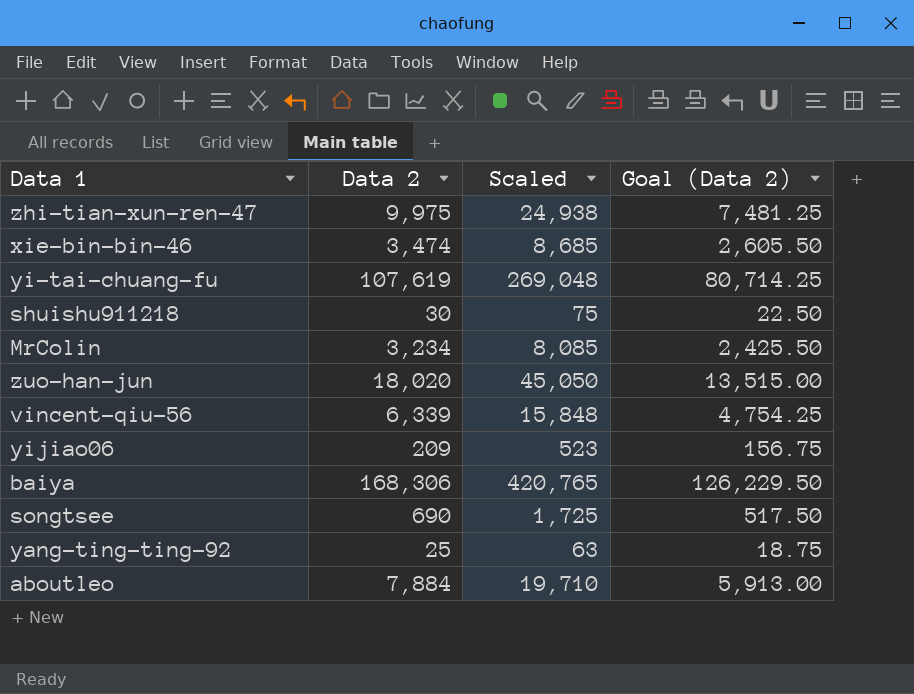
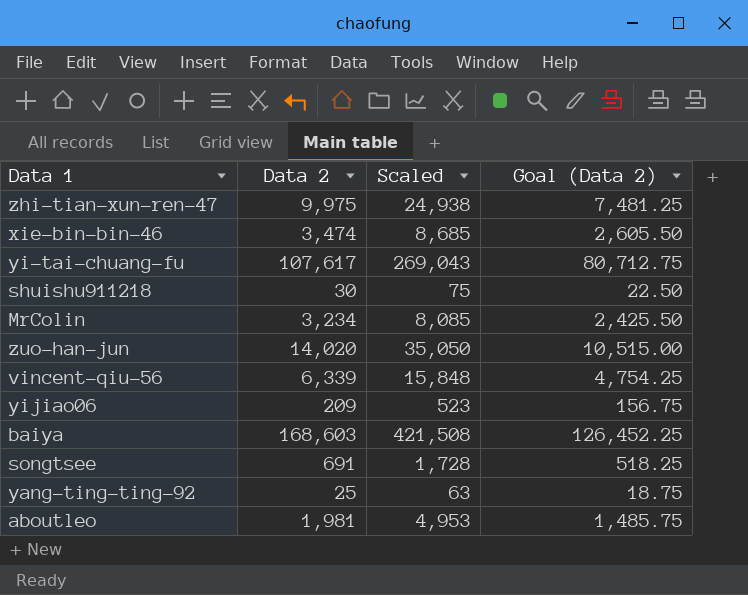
yi-tai-chuang-fu | Data 2: 107,619 -> 107,617
yi-tai-chuang-fu | Scaled: 269,048 -> 269,043
yi-tai-chuang-fu | Goal (Data 2): 80,714.25 -> 80,712.75
zuo-han-jun | Data 2: 18,020 -> 14,020
zuo-han-jun | Scaled: 45,050 -> 35,050
zuo-han-jun | Goal (Data 2): 13,515.00 -> 10,515.00
baiya | Data 2: 168,306 -> 168,603
baiya | Scaled: 420,765 -> 421,508
baiya | Goal (Data 2): 126,229.50 -> 126,452.25
songtsee | Data 2: 690 -> 691
songtsee | Scaled: 1,725 -> 1,728
songtsee | Goal (Data 2): 517.50 -> 518.25
aboutleo | Data 2: 7,884 -> 1,981
aboutleo | Scaled: 19,710 -> 4,953
aboutleo | Goal (Data 2): 5,913.00 -> 1,485.75

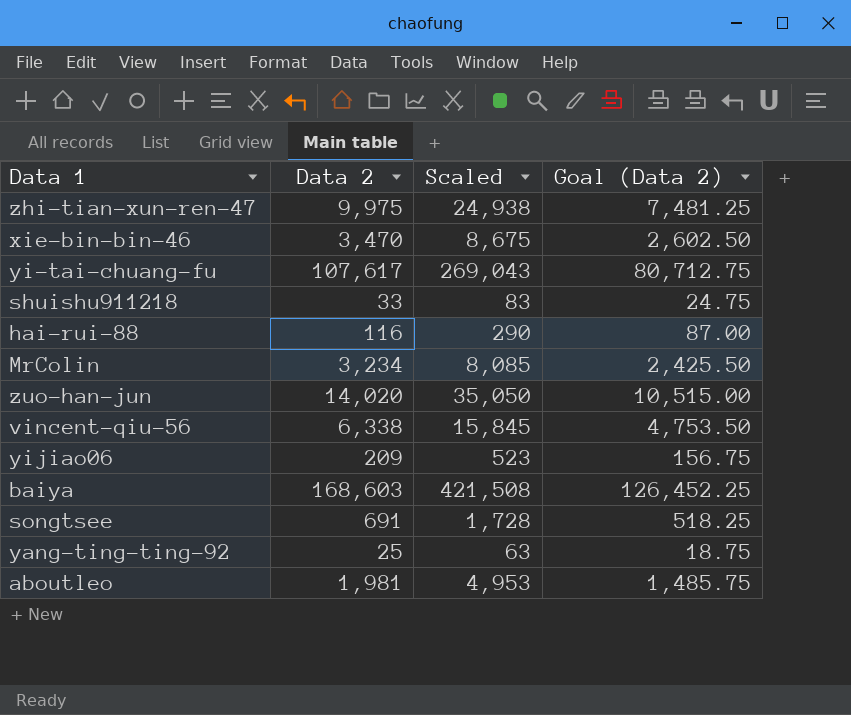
xie-bin-bin-46 | Data 2: 3,474 -> 3,470
xie-bin-bin-46 | Scaled: 8,685 -> 8,675
xie-bin-bin-46 | Goal (Data 2): 2,605.50 -> 2,602.50
shuishu911218 | Data 2: 30 -> 33
shuishu911218 | Scaled: 75 -> 83
shuishu911218 | Goal (Data 2): 22.50 -> 24.75
row hai-rui-88: none -> 116 | 290 | 87.00
vincent-qiu-56 | Data 2: 6,339 -> 6,338
vincent-qiu-56 | Scaled: 15,848 -> 15,845
vincent-qiu-56 | Goal (Data 2): 4,754.25 -> 4,753.50

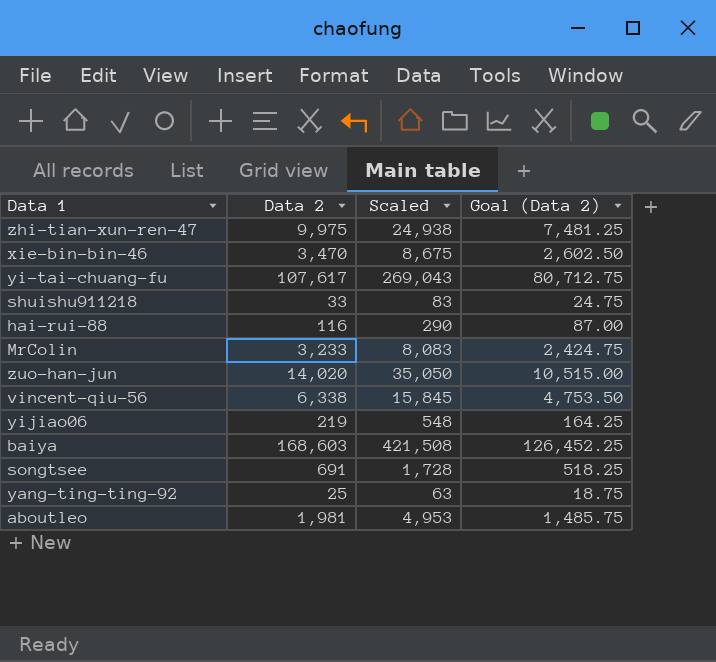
MrColin | Data 2: 3,234 -> 3,233
MrColin | Scaled: 8,085 -> 8,083
MrColin | Goal (Data 2): 2,425.50 -> 2,424.75
yijiao06 | Data 2: 209 -> 219
yijiao06 | Scaled: 523 -> 548
yijiao06 | Goal (Data 2): 156.75 -> 164.25

